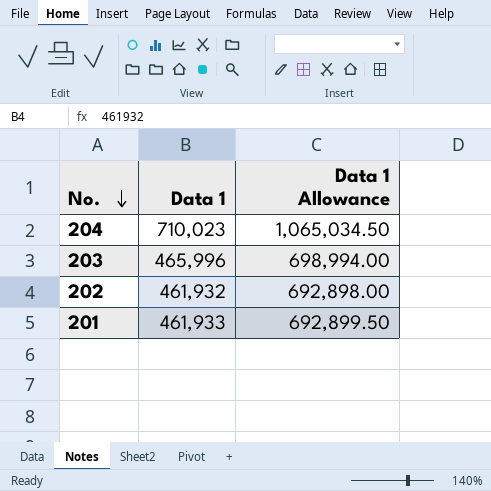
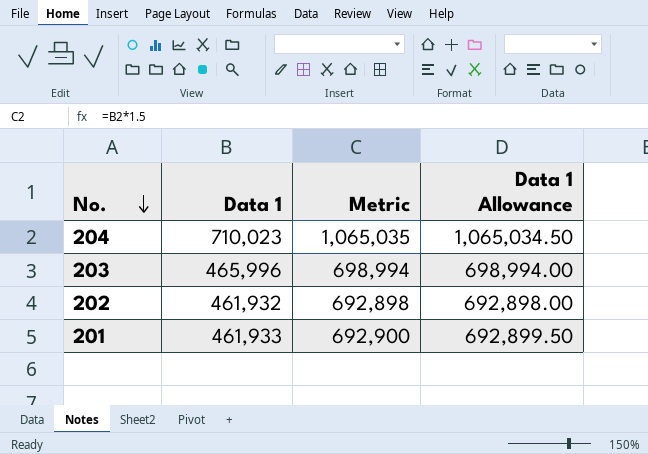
column Metric | formula: none -> [Data 1] * 1.5

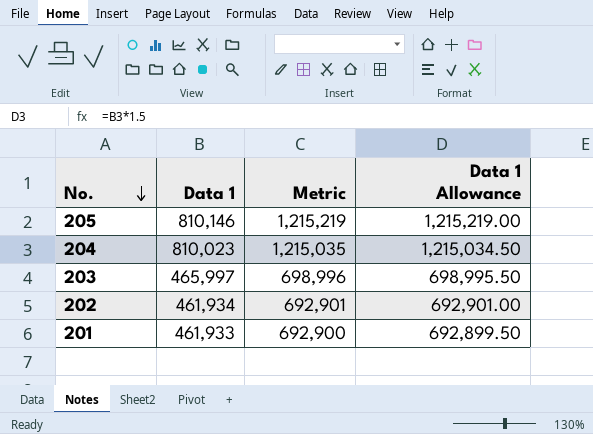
row 205: none -> 810,146 | 1,215,219 | 1,215,219.00
204 | Data 1: 710,023 -> 810,023
204 | Metric: 1,065,035 -> 1,215,035
204 | Data 1 Allowance: 1,065,034.50 -> 1,215,034.50
203 | Data 1: 465,996 -> 465,997
203 | Metric: 698,994 -> 698,996
203 | Data 1 Allowance: 698,994.00 -> 698,995.50
202 | Data 1: 461,932 -> 461,934
202 | Metric: 692,898 -> 692,901
202 | Data 1 Allowance: 692,898.00 -> 692,901.00

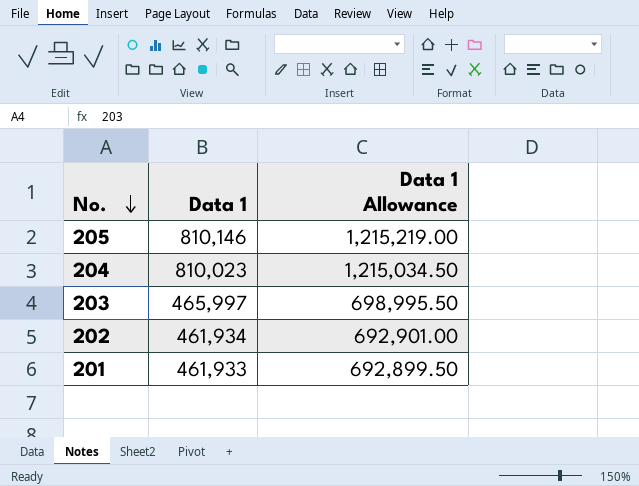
column Metric | formula: [Data 1] * 1.5 -> none

